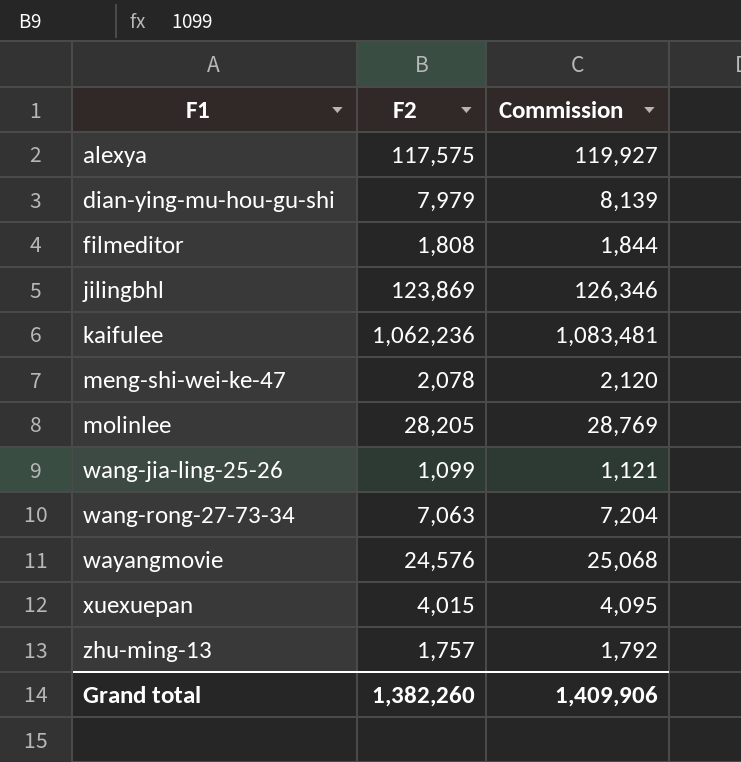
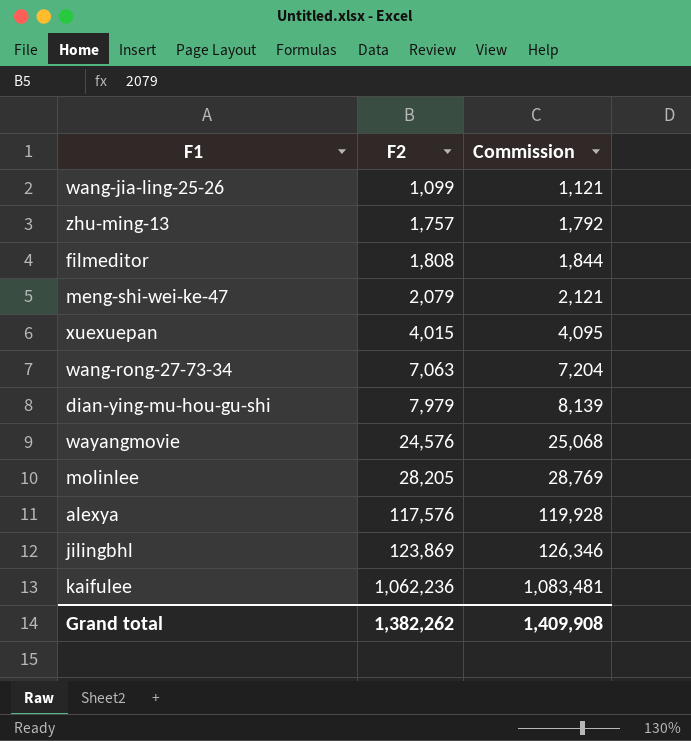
row order: F1 ascending -> F2 ascending
meng-shi-wei-ke-47 | F2: 2,078 -> 2,079
meng-shi-wei-ke-47 | Commission: 2,120 -> 2,121
alexya | F2: 117,575 -> 117,576
alexya | Commission: 119,927 -> 119,928
Grand total | F2: 1,382,260 -> 1,382,262
Grand total | Commission: 1,409,906 -> 1,409,908

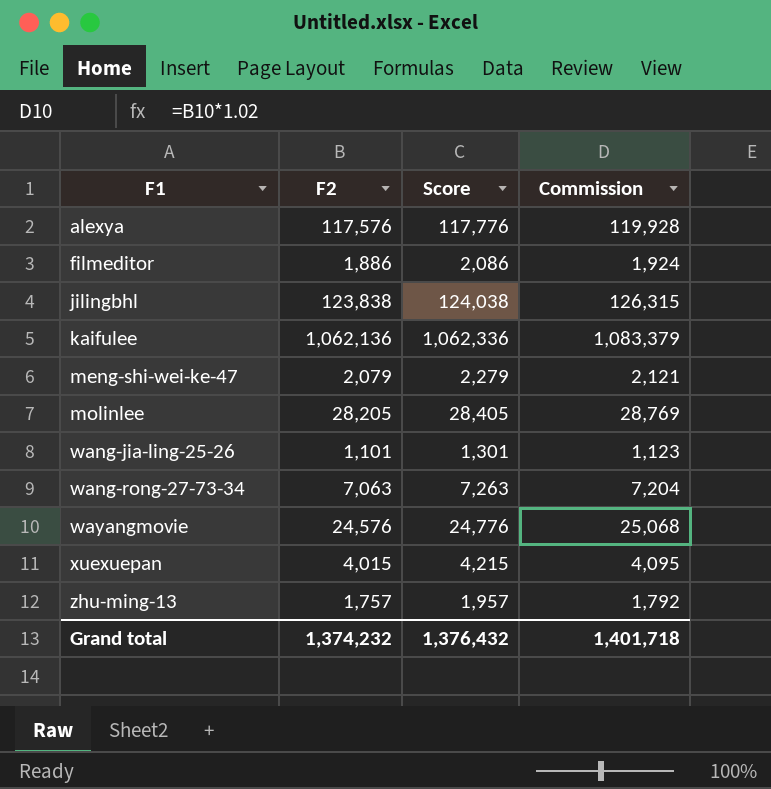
row order: F2 ascending -> F1 ascending
column Score | formula: none -> [F2] + 200
row dian-ying-mu-hou-gu-shi: 7,979 | 8,139 -> none
filmeditor | F2: 1,808 -> 1,886
filmeditor | Commission: 1,844 -> 1,924
jilingbhl | F2: 123,869 -> 123,838
jilingbhl | Commission: 126,346 -> 126,315
kaifulee | F2: 1,062,236 -> 1,062,136
kaifulee | Commission: 1,083,481 -> 1,083,379
wang-jia-ling-25-26 | F2: 1,099 -> 1,101
wang-jia-ling-25-26 | Commission: 1,121 -> 1,123
Grand total | F2: 1,382,262 -> 1,374,232
Grand total | Commission: 1,409,908 -> 1,401,718

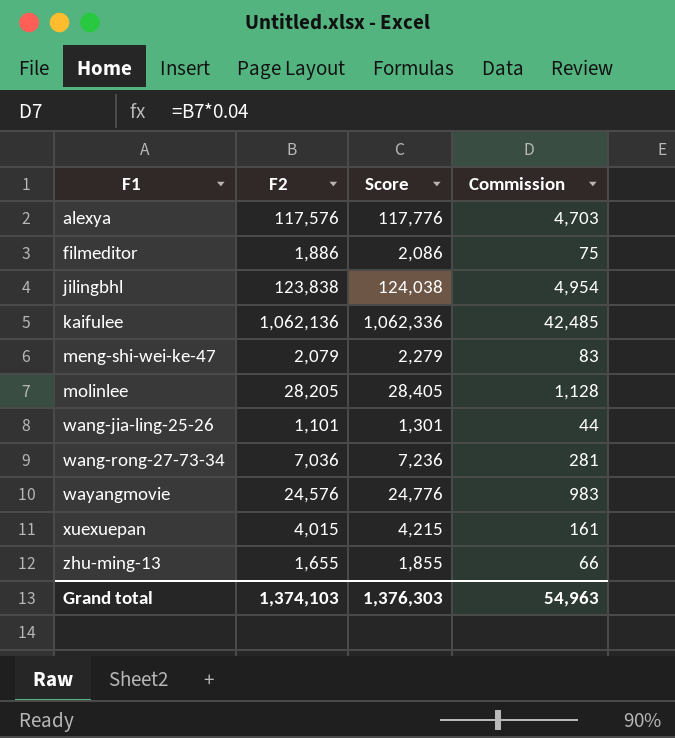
column Commission | formula: [F2] * 1.02 -> [F2] * 0.04
wang-rong-27-73-34 | F2: 7,063 -> 7,036
wang-rong-27-73-34 | Score: 7,263 -> 7,236
zhu-ming-13 | F2: 1,757 -> 1,655
zhu-ming-13 | Score: 1,957 -> 1,855
Grand total | F2: 1,374,232 -> 1,374,103
Grand total | Score: 1,376,432 -> 1,376,303
Grand total | Commission: 1,401,718 -> 54,963

